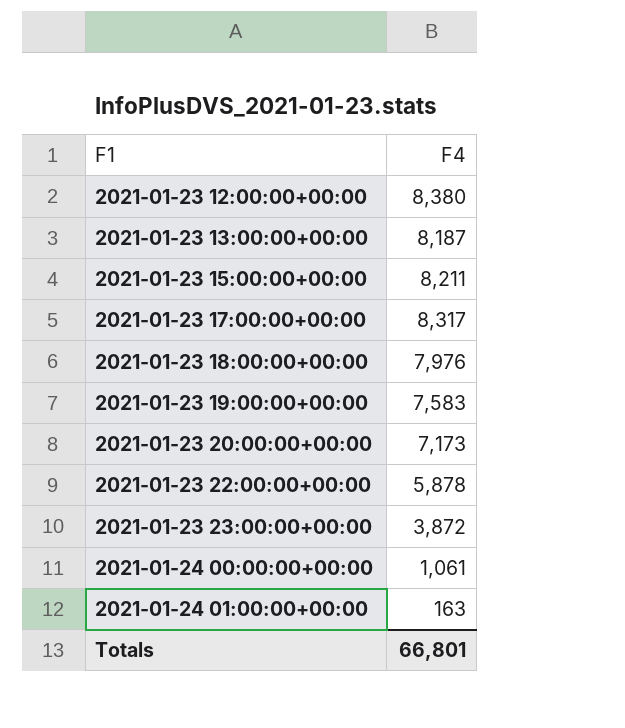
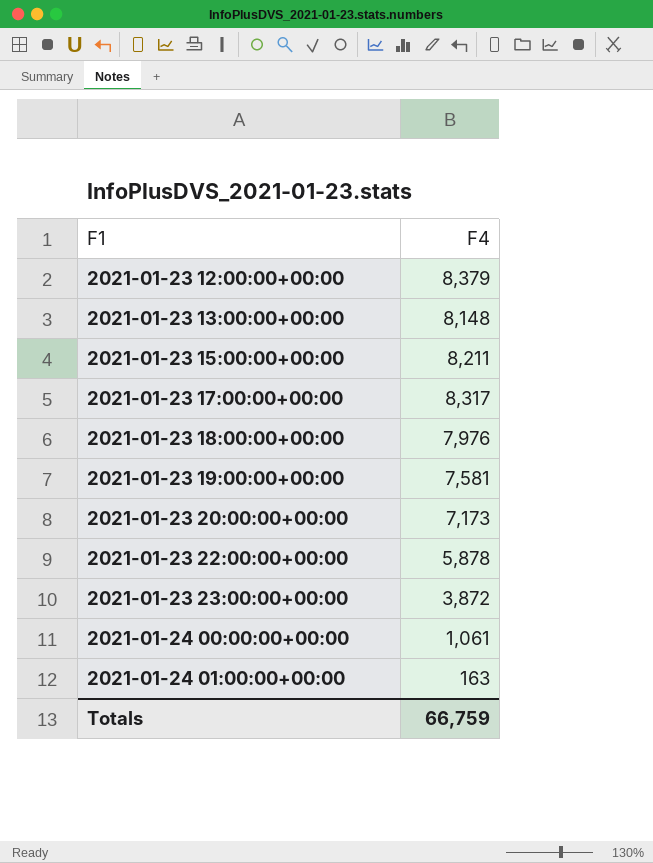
2021-01-23 12:00:00+00:00 | F4: 8,380 -> 8,379
2021-01-23 13:00:00+00:00 | F4: 8,187 -> 8,148
2021-01-23 19:00:00+00:00 | F4: 7,583 -> 7,581
Totals | F4: 66,801 -> 66,759

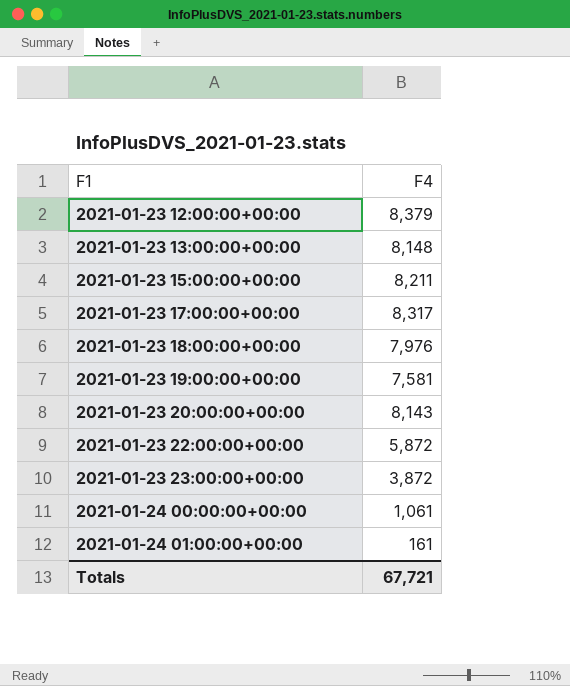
2021-01-23 20:00:00+00:00 | F4: 7,173 -> 8,143
2021-01-23 22:00:00+00:00 | F4: 5,878 -> 5,872
2021-01-24 01:00:00+00:00 | F4: 163 -> 161
Totals | F4: 66,759 -> 67,721

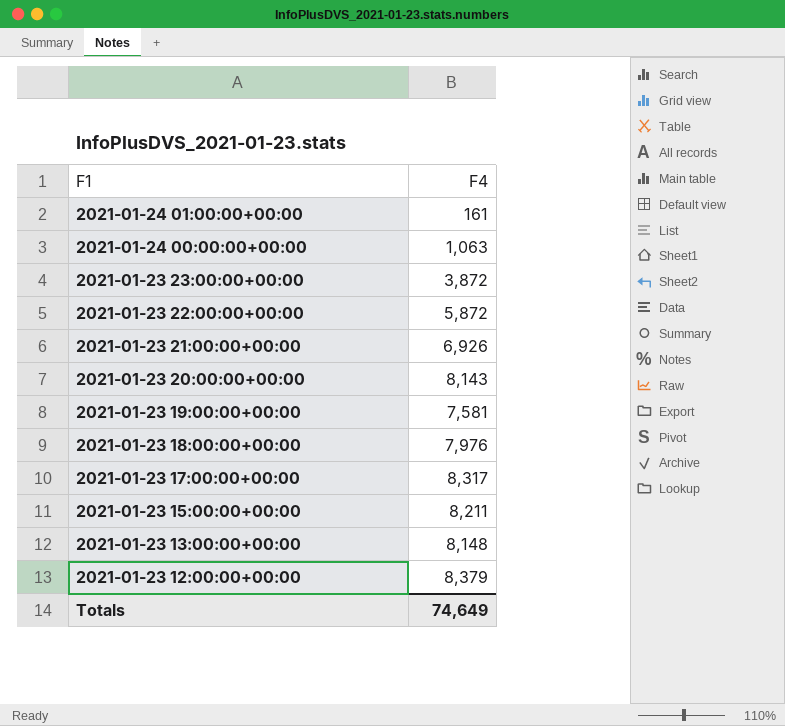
row order: F1 ascending -> F1 descending
2021-01-24 00:00:00+00:00 | F4: 1,061 -> 1,063
row 2021-01-23 21:00:00+00:00: none -> 6,926
Totals | F4: 67,721 -> 74,649

